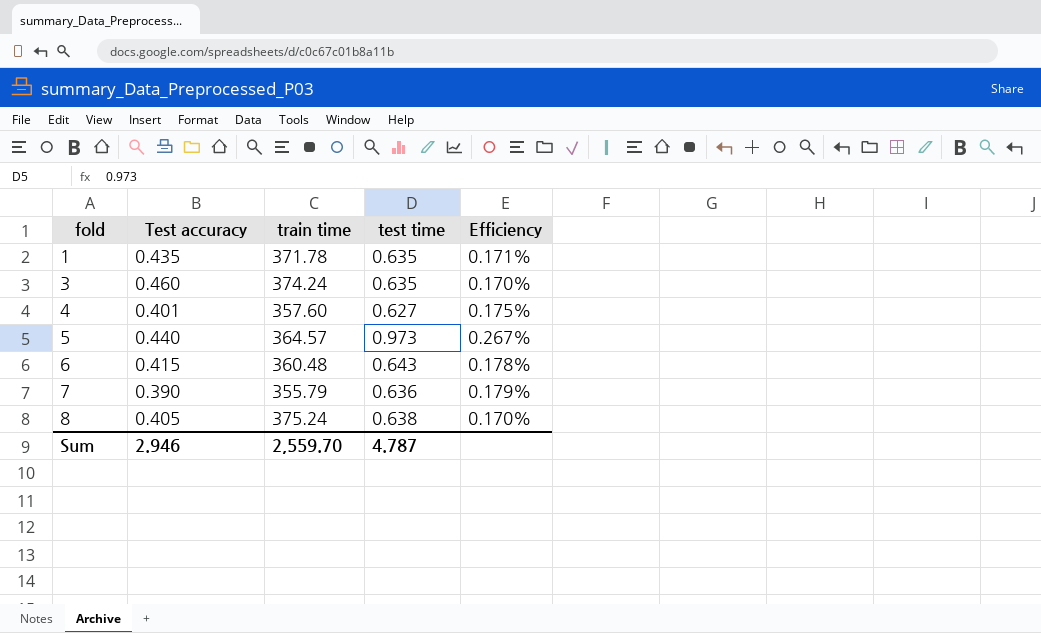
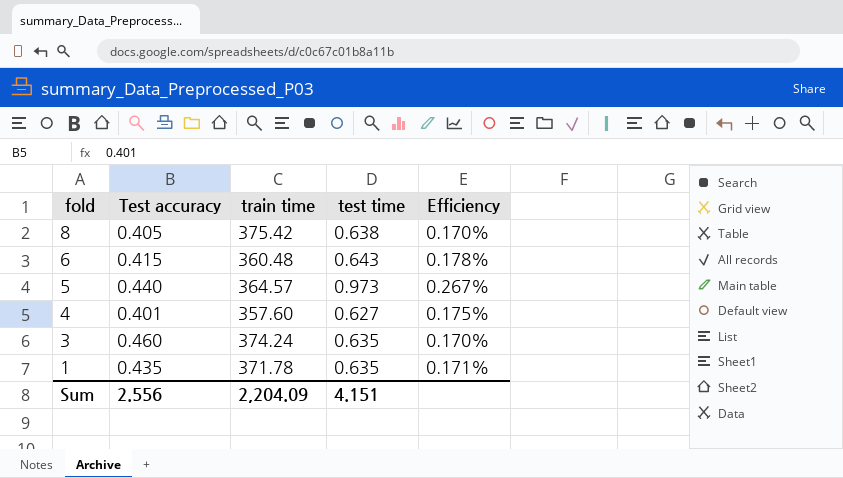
row order: fold ascending -> fold descending
row 7: 0.390 | 355.79 | 0.636 | 0.179% -> none
8 | train time: 375.24 -> 375.42
Sum | Test accuracy: 2.946 -> 2.556
Sum | train time: 2,559.70 -> 2,204.09
Sum | test time: 4.787 -> 4.151

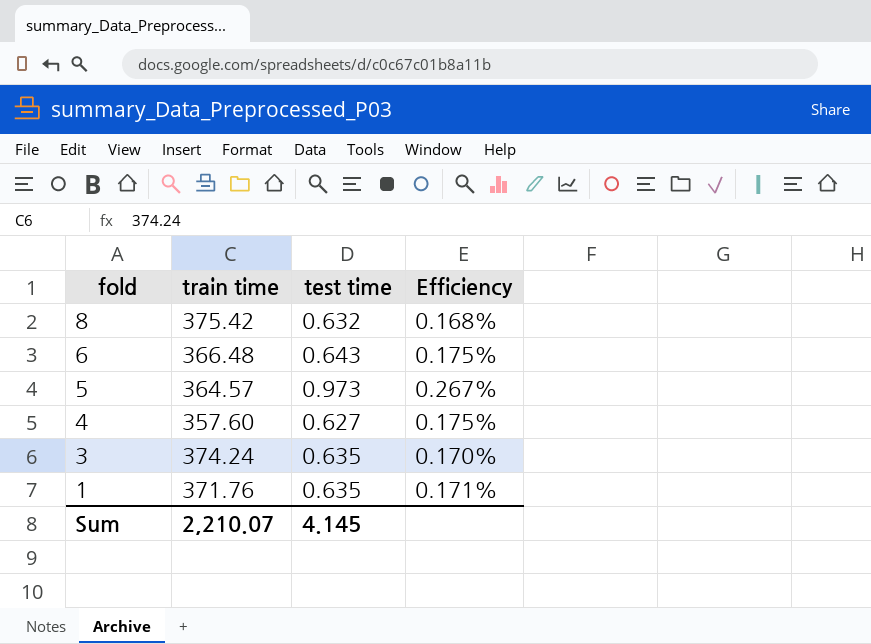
column Test accuracy | position: 2 -> none
8 | test time: 0.638 -> 0.632
8 | Efficiency: 0.170% -> 0.168%
6 | train time: 360.48 -> 366.48
6 | Efficiency: 0.178% -> 0.175%
1 | train time: 371.78 -> 371.76
Sum | train time: 2,204.09 -> 2,210.07
Sum | test time: 4.151 -> 4.145

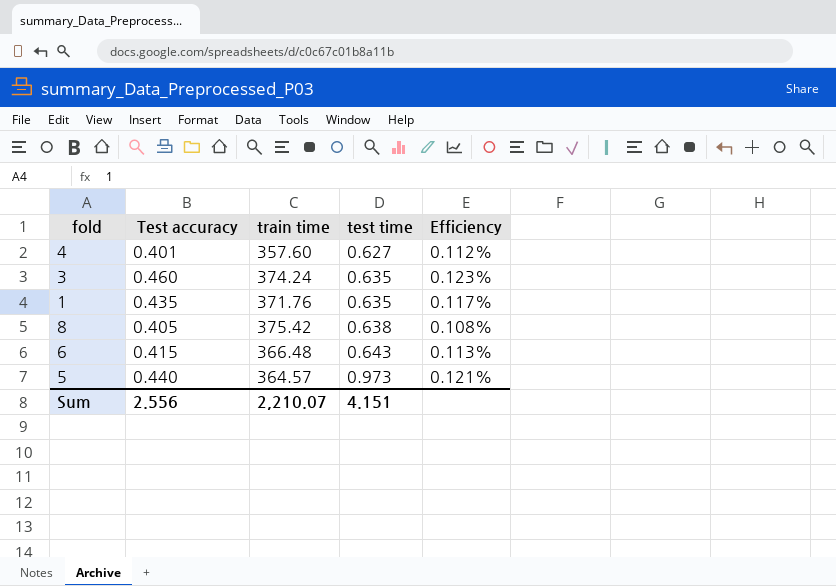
row order: fold descending -> test time ascending
column Test accuracy | position: none -> 2
column Efficiency | formula: [test time] / [train time] -> [Test accuracy] / [train time]
8 | test time: 0.632 -> 0.638
Sum | test time: 4.145 -> 4.151

